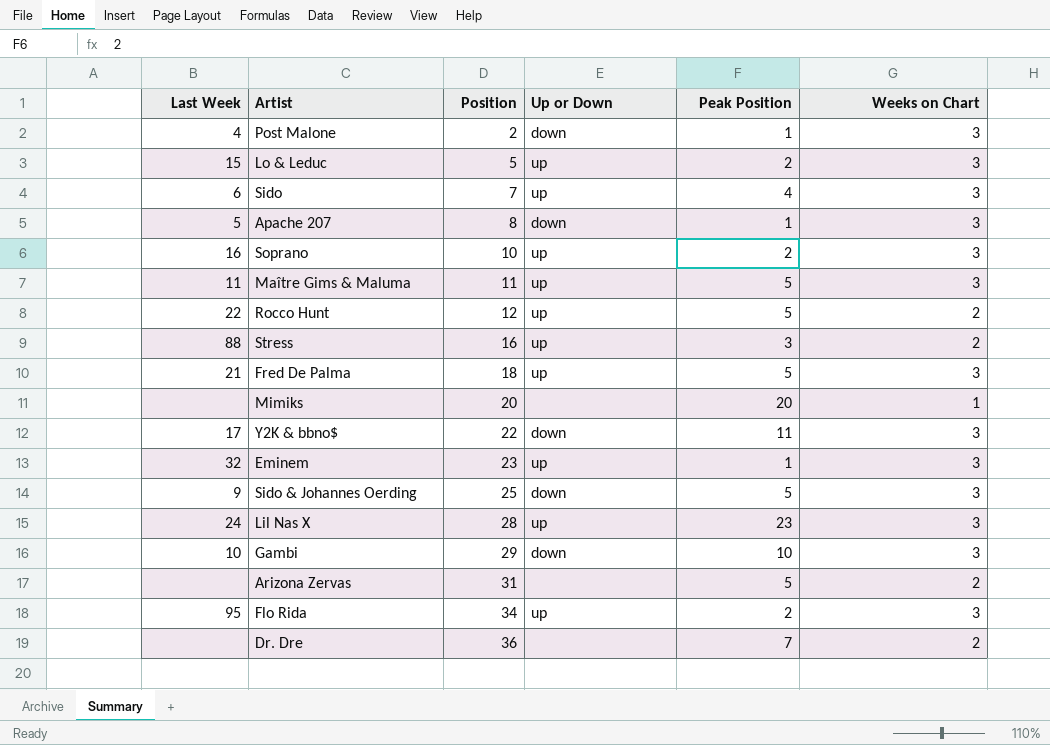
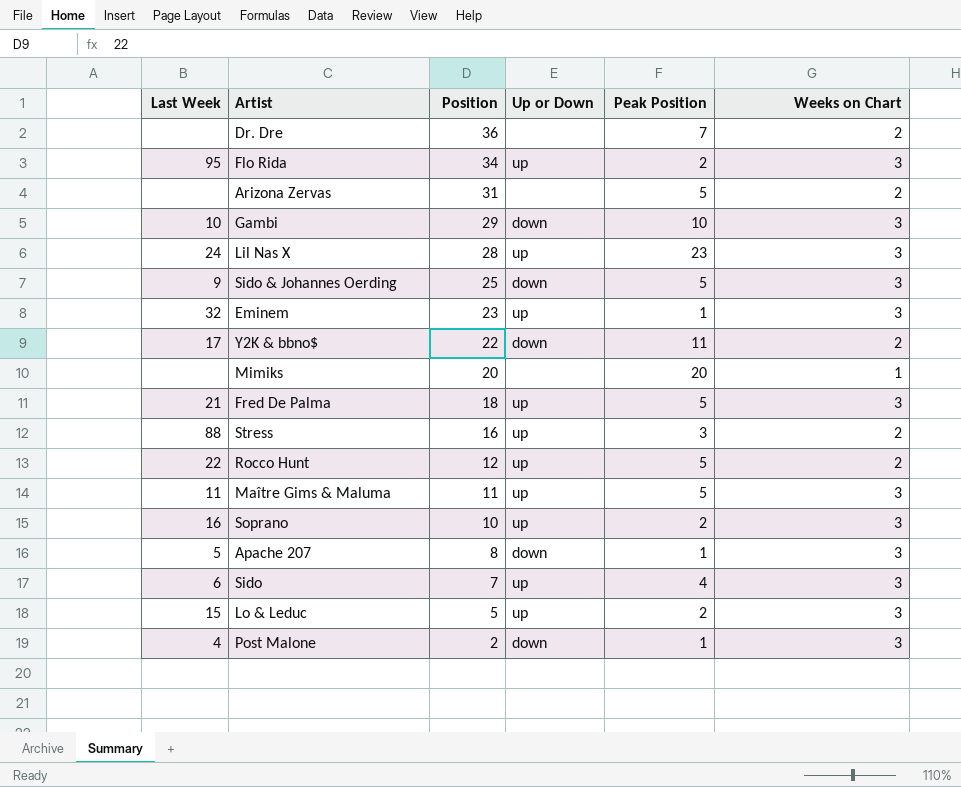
row order: Position ascending -> Position descending
Y2K & bbno$ | Weeks on Chart: 3 -> 2

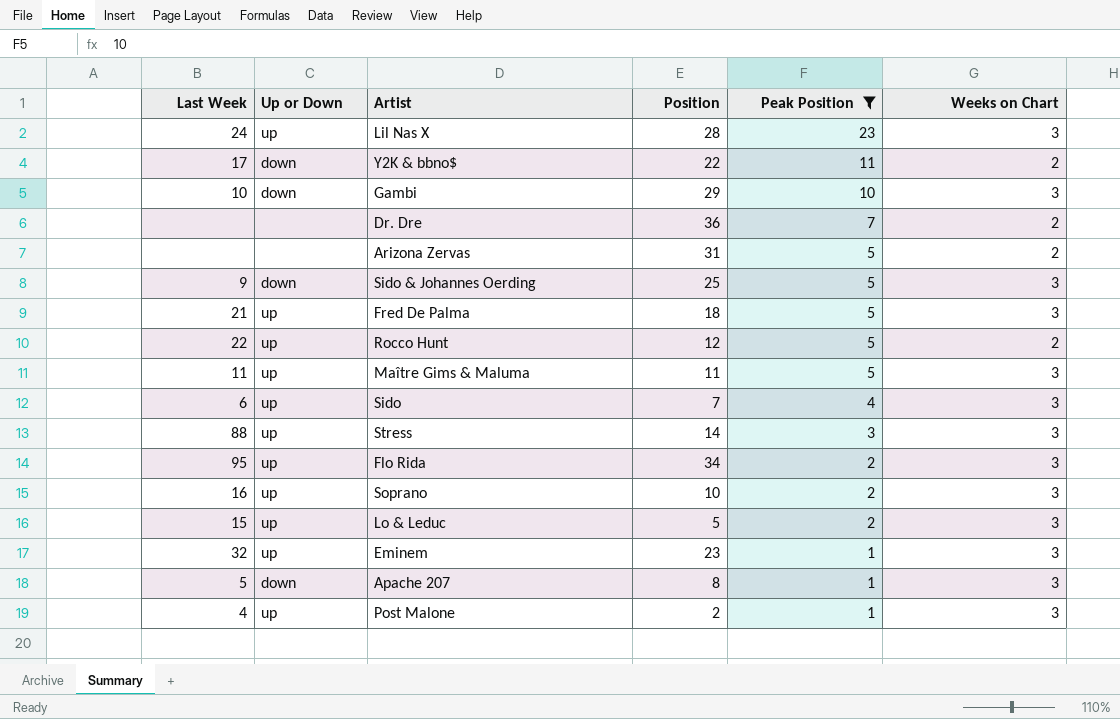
filter: none -> Peak Position != 20
row order: Position descending -> Peak Position descending
column Up or Down | position: 4 -> 2
Stress | Position: 16 -> 14
Stress | Weeks on Chart: 2 -> 3
Post Malone | Up or Down: down -> up

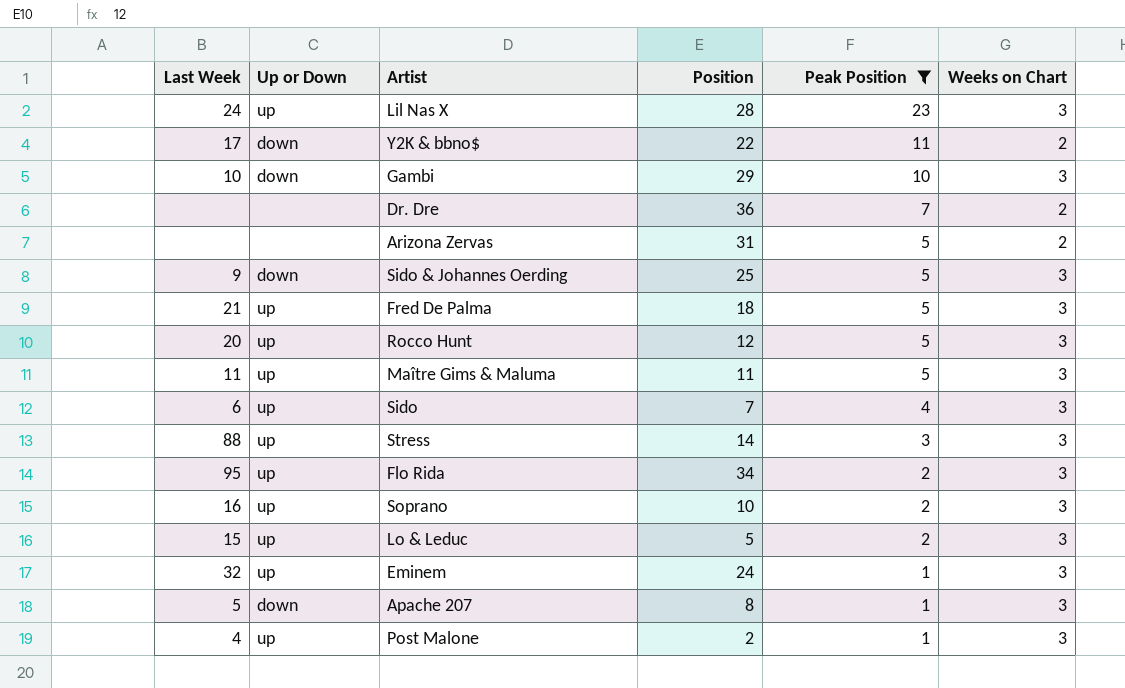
Rocco Hunt | Last Week: 22 -> 20
Rocco Hunt | Weeks on Chart: 2 -> 3
Eminem | Position: 23 -> 24

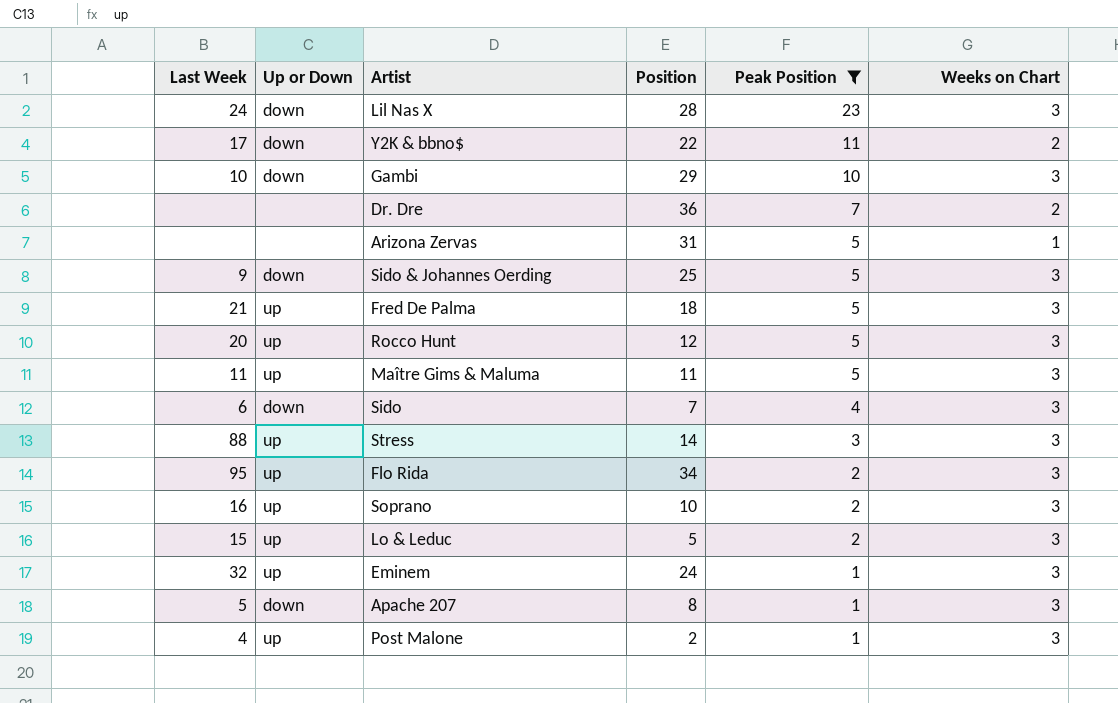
Lil Nas X | Up or Down: up -> down
Arizona Zervas | Weeks on Chart: 2 -> 1
Sido | Up or Down: up -> down

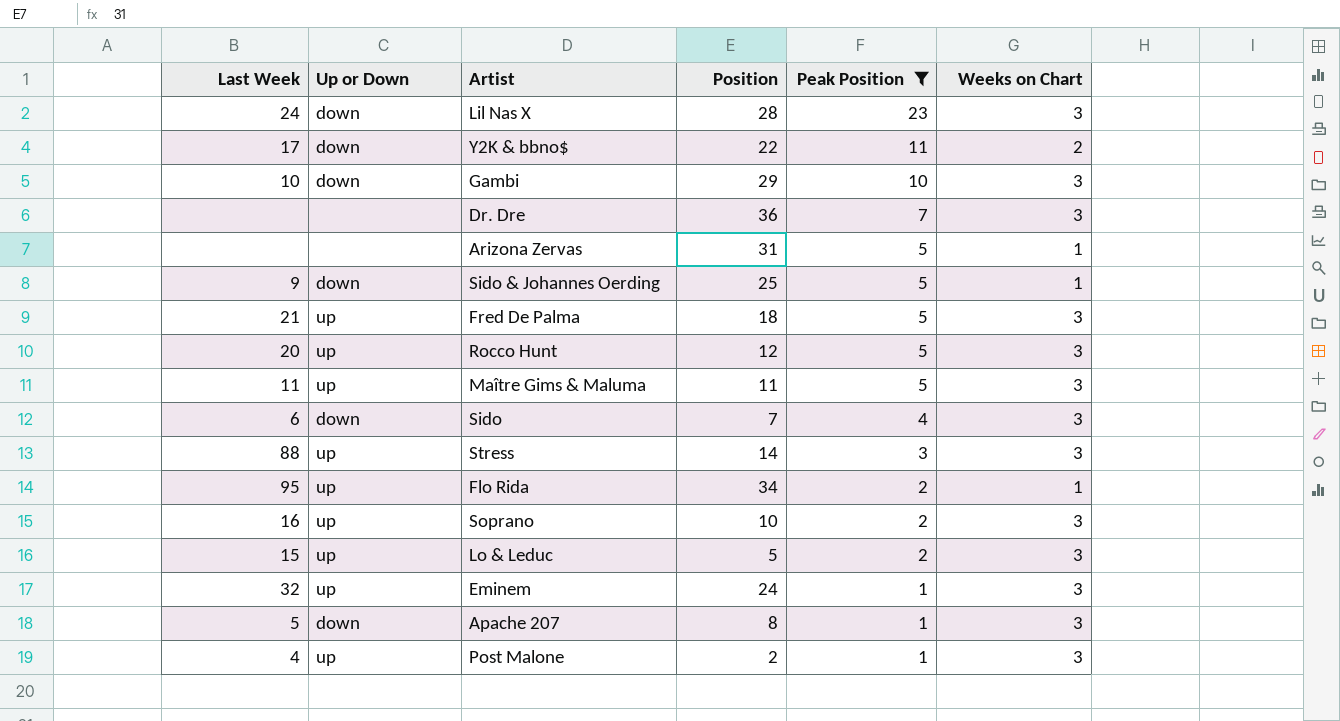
Dr. Dre | Weeks on Chart: 2 -> 3
Sido & Johannes Oerding | Weeks on Chart: 3 -> 1
Flo Rida | Weeks on Chart: 3 -> 1

